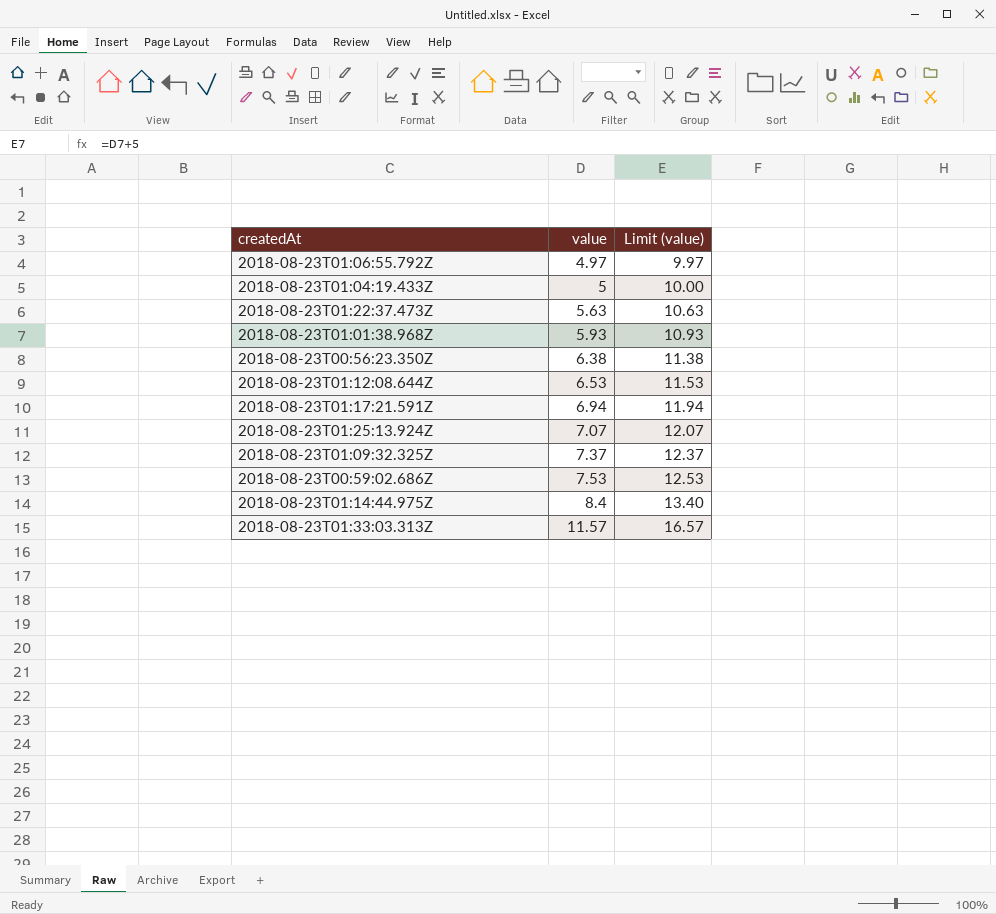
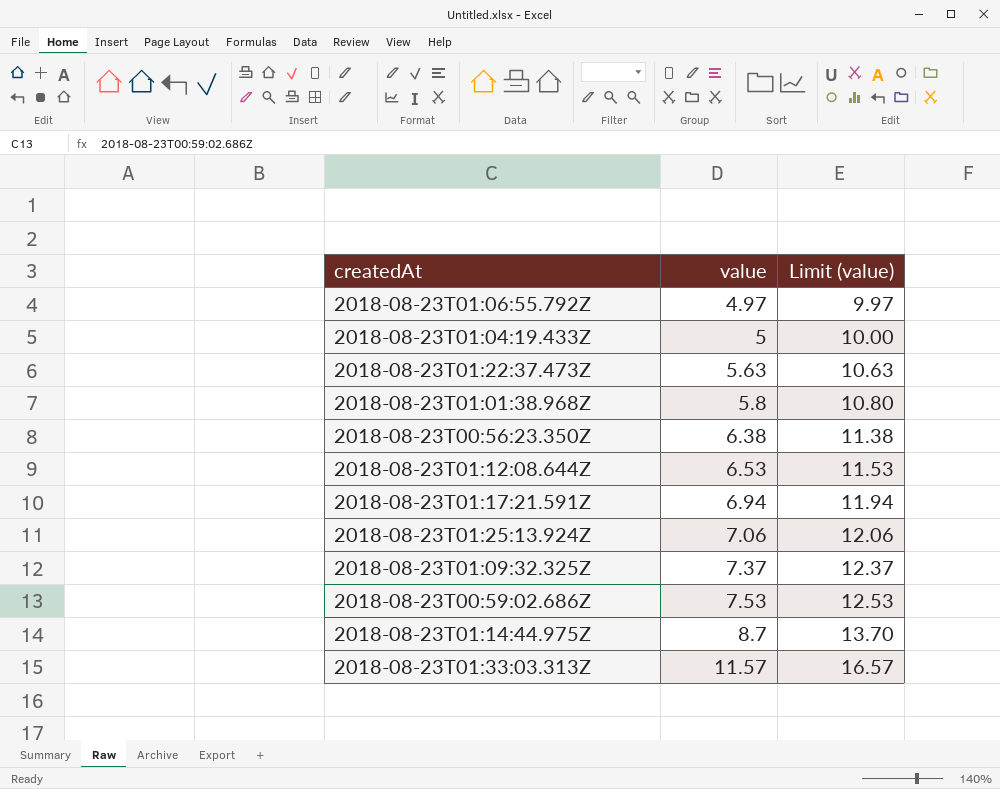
2018-08-23T01:01:38.968Z | value: 5.93 -> 5.8
2018-08-23T01:01:38.968Z | Limit (value): 10.93 -> 10.80
2018-08-23T01:25:13.924Z | value: 7.07 -> 7.06
2018-08-23T01:25:13.924Z | Limit (value): 12.07 -> 12.06
2018-08-23T01:14:44.975Z | value: 8.4 -> 8.7
2018-08-23T01:14:44.975Z | Limit (value): 13.40 -> 13.70

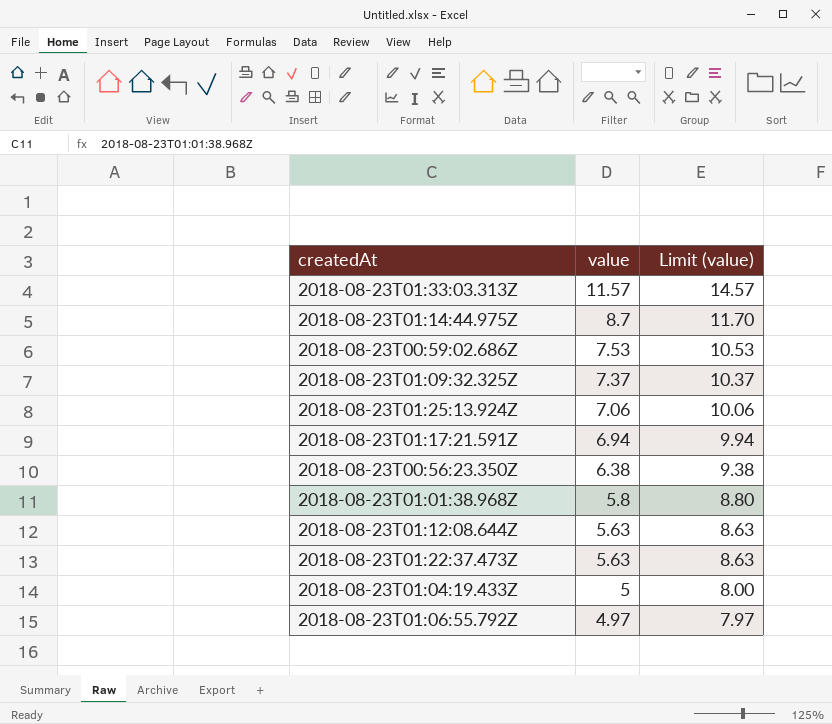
row order: value ascending -> value descending
column Limit (value) | formula: [value] + 5 -> [value] + 3
2018-08-23T01:12:08.644Z | value: 6.53 -> 5.63

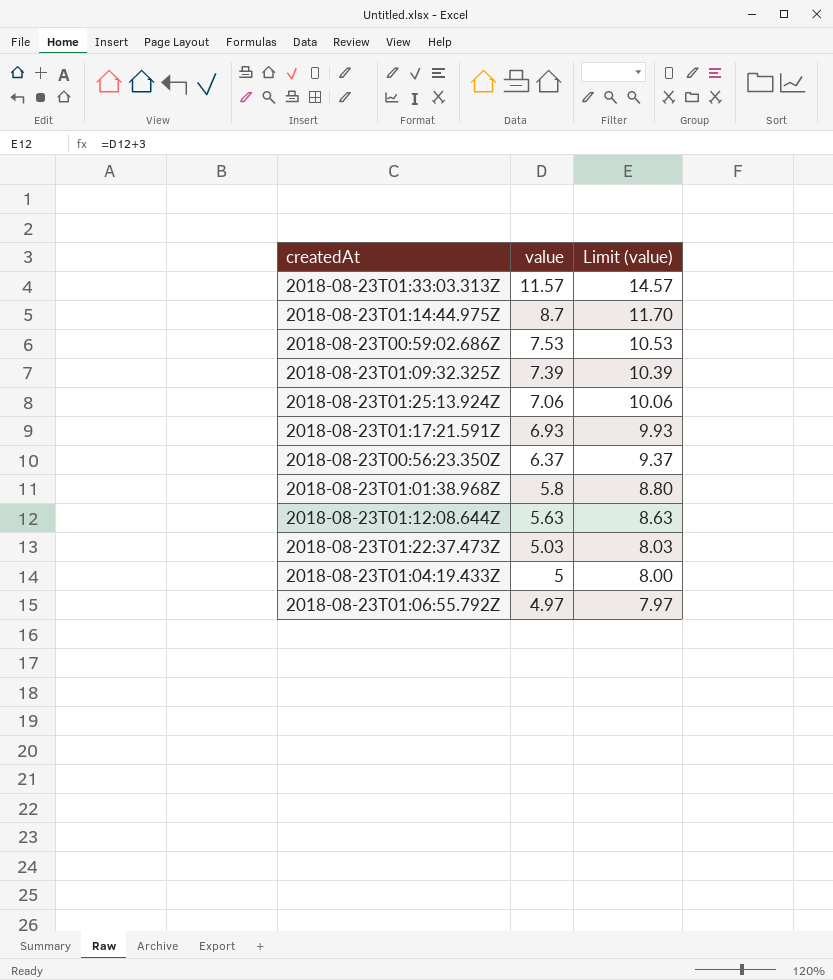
2018-08-23T01:09:32.325Z | value: 7.37 -> 7.39
2018-08-23T01:09:32.325Z | Limit (value): 10.37 -> 10.39
2018-08-23T01:17:21.591Z | value: 6.94 -> 6.93
2018-08-23T01:17:21.591Z | Limit (value): 9.94 -> 9.93
2018-08-23T00:56:23.350Z | value: 6.38 -> 6.37
2018-08-23T00:56:23.350Z | Limit (value): 9.38 -> 9.37
2018-08-23T01:22:37.473Z | value: 5.63 -> 5.03
2018-08-23T01:22:37.473Z | Limit (value): 8.63 -> 8.03

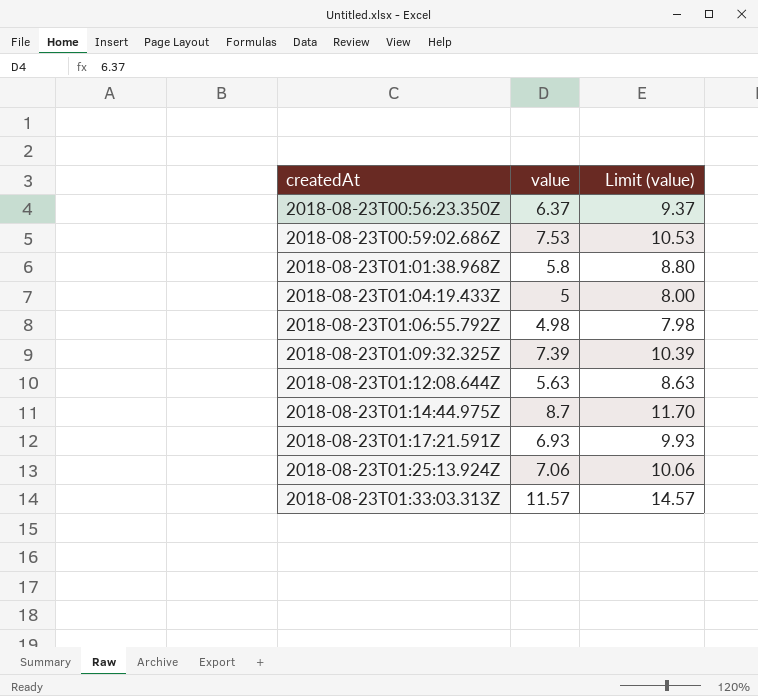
row order: value descending -> createdAt ascending
row 2018-08-23T01:22:37.473Z: 5.03 | 8.03 -> none
2018-08-23T01:06:55.792Z | value: 4.97 -> 4.98
2018-08-23T01:06:55.792Z | Limit (value): 7.97 -> 7.98

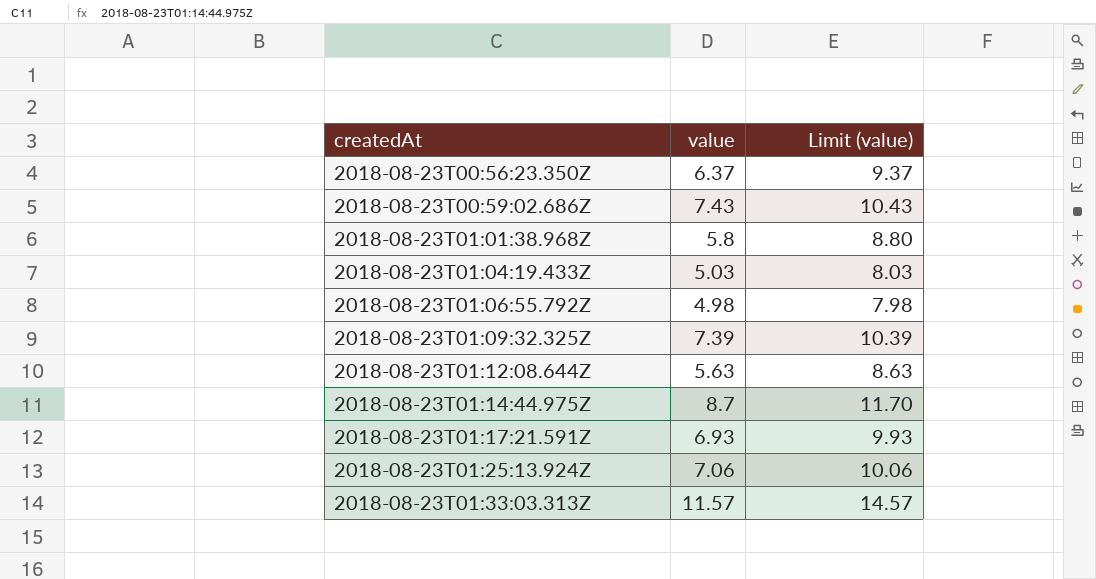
2018-08-23T00:59:02.686Z | value: 7.53 -> 7.43
2018-08-23T00:59:02.686Z | Limit (value): 10.53 -> 10.43
2018-08-23T01:04:19.433Z | value: 5 -> 5.03
2018-08-23T01:04:19.433Z | Limit (value): 8.00 -> 8.03

